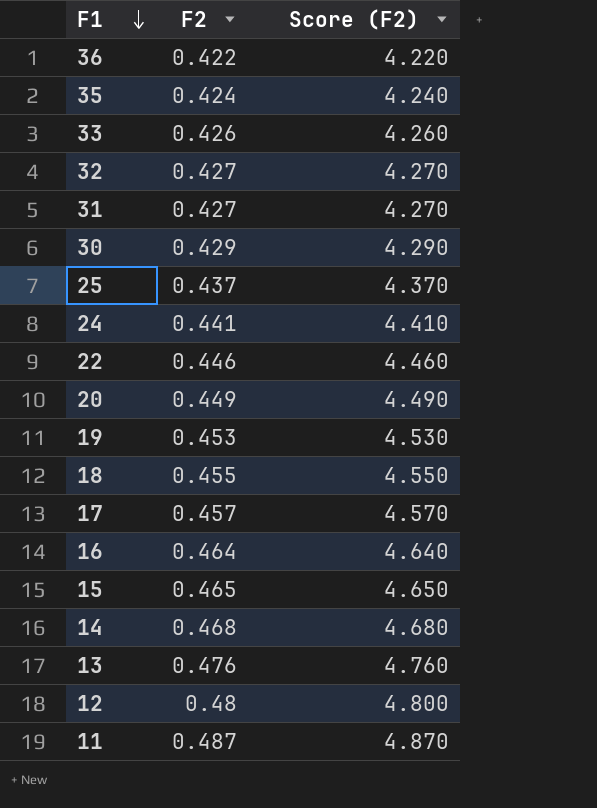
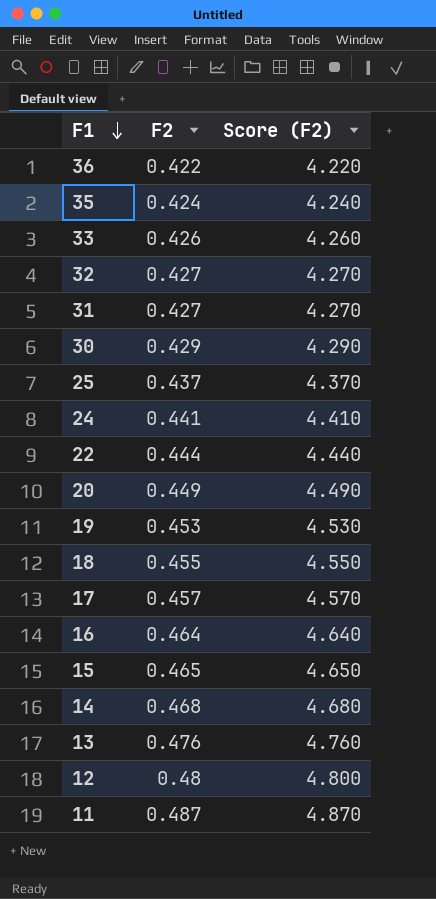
22 | F2: 0.446 -> 0.444
22 | Score (F2): 4.460 -> 4.440

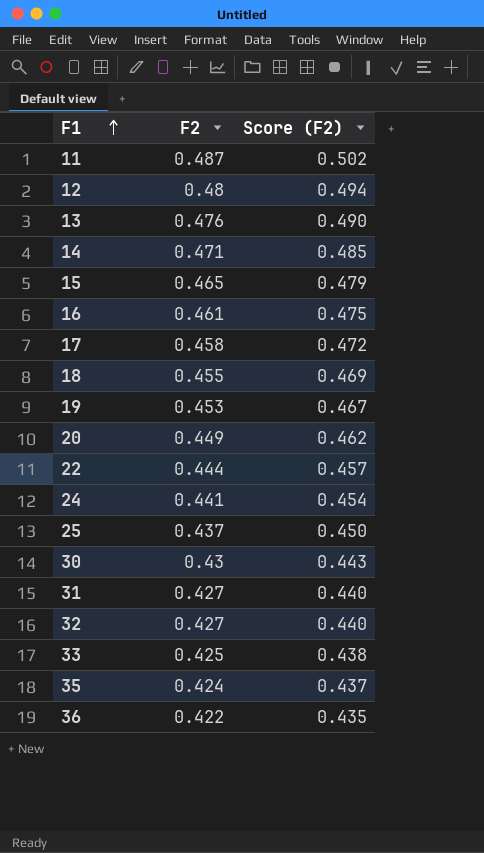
row order: F1 descending -> F1 ascending
column Score (F2) | formula: [F2] * 10 -> [F2] * 1.03
14 | F2: 0.468 -> 0.471
16 | F2: 0.464 -> 0.461
17 | F2: 0.457 -> 0.458
30 | F2: 0.429 -> 0.43
33 | F2: 0.426 -> 0.425

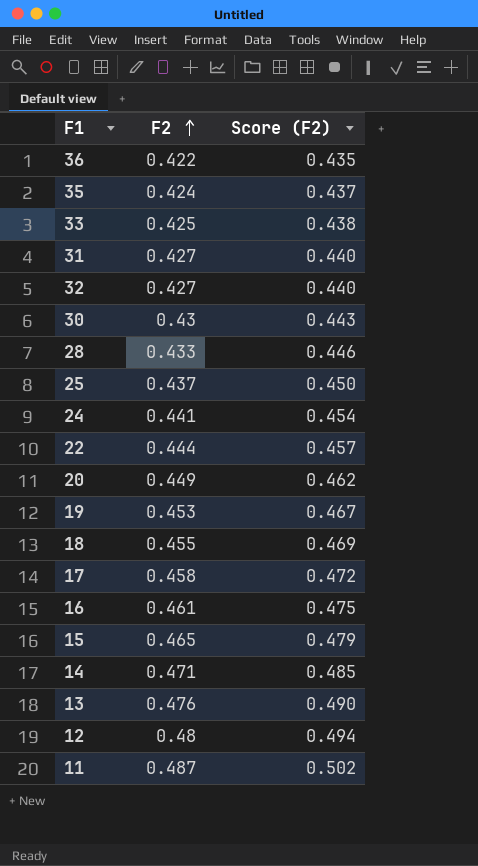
row order: F1 ascending -> F2 ascending
row 28: none -> 0.433 | 0.446

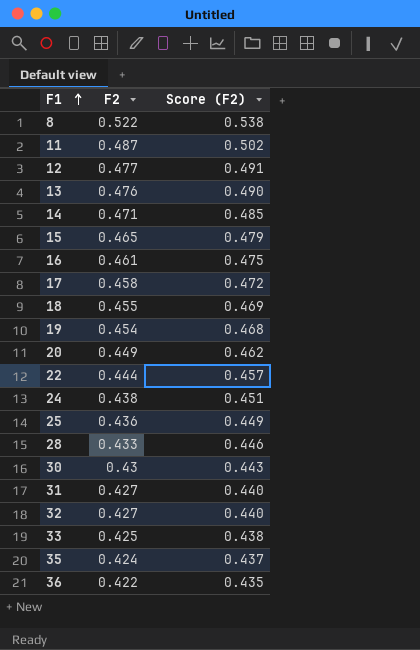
row order: F2 ascending -> F1 ascending
row 8: none -> 0.522 | 0.538
12 | F2: 0.48 -> 0.477
12 | Score (F2): 0.494 -> 0.491
19 | F2: 0.453 -> 0.454
19 | Score (F2): 0.467 -> 0.468
24 | F2: 0.441 -> 0.438
24 | Score (F2): 0.454 -> 0.451
25 | F2: 0.437 -> 0.436
25 | Score (F2): 0.450 -> 0.449

